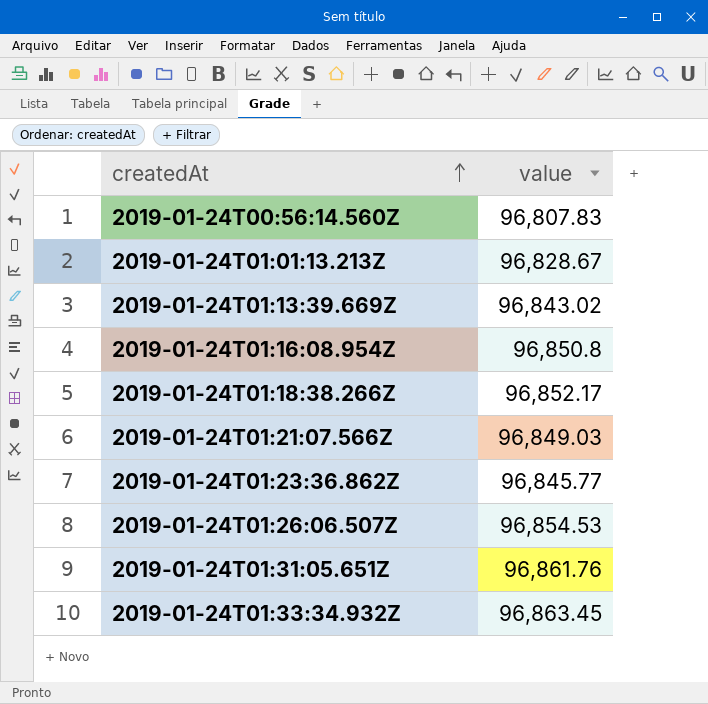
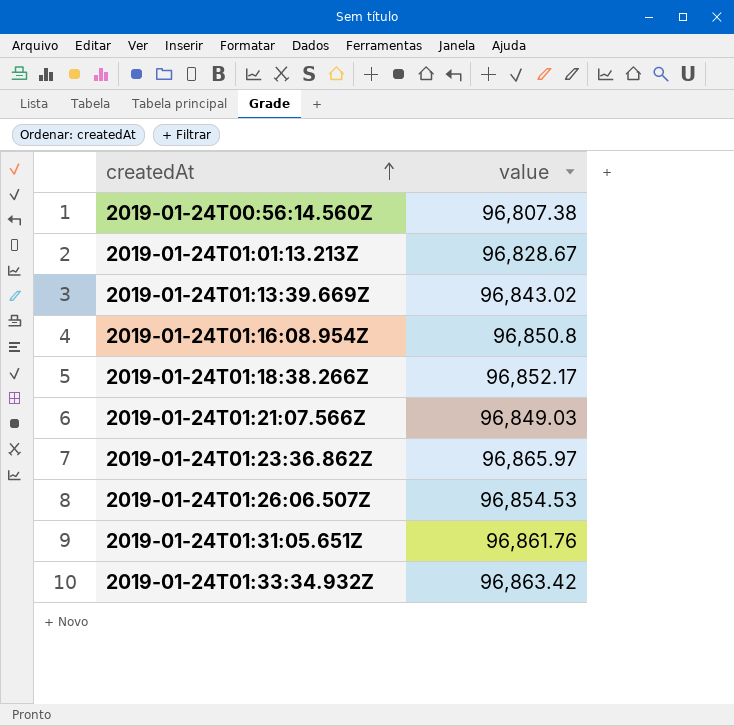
2019-01-24T00:56:14.560Z | value: 96,807.83 -> 96,807.38
2019-01-24T01:23:36.862Z | value: 96,845.77 -> 96,865.97
2019-01-24T01:33:34.932Z | value: 96,863.45 -> 96,863.42

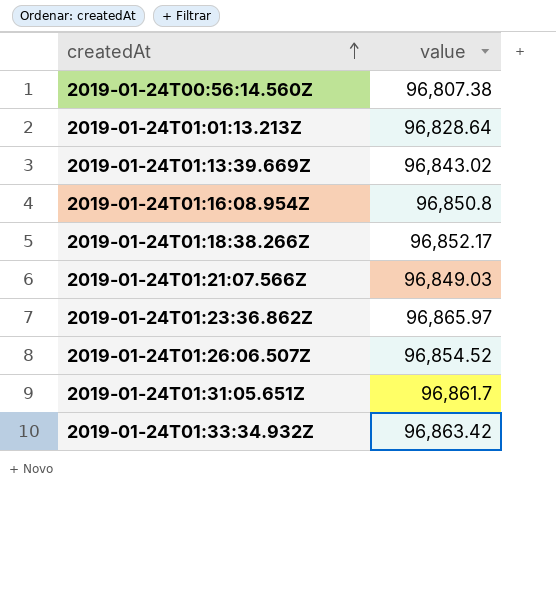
2019-01-24T01:01:13.213Z | value: 96,828.67 -> 96,828.64
2019-01-24T01:26:06.507Z | value: 96,854.53 -> 96,854.52
2019-01-24T01:31:05.651Z | value: 96,861.76 -> 96,861.7

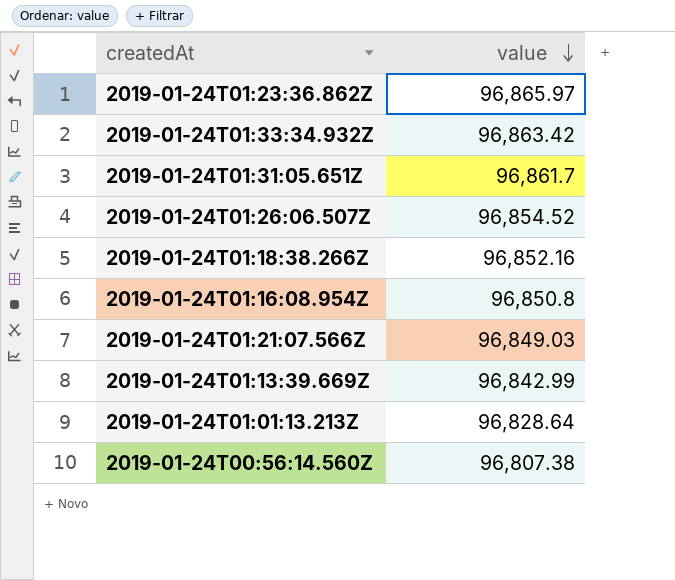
row order: createdAt ascending -> value descending
2019-01-24T01:18:38.266Z | value: 96,852.17 -> 96,852.16
2019-01-24T01:13:39.669Z | value: 96,843.02 -> 96,842.99

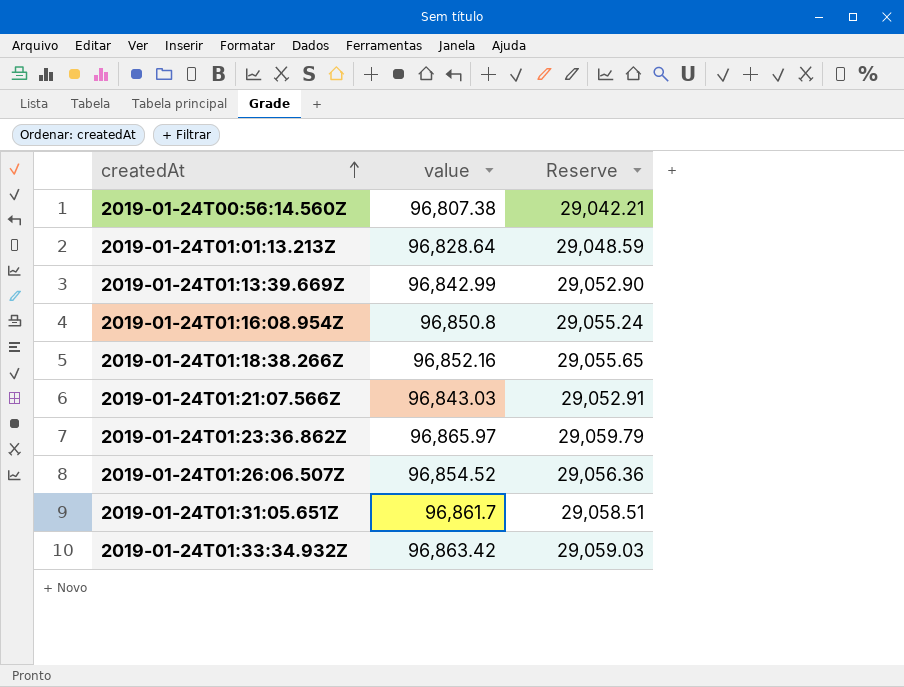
row order: value descending -> createdAt ascending
column Reserve | formula: none -> [value] * 0.3
2019-01-24T01:21:07.566Z | value: 96,849.03 -> 96,843.03

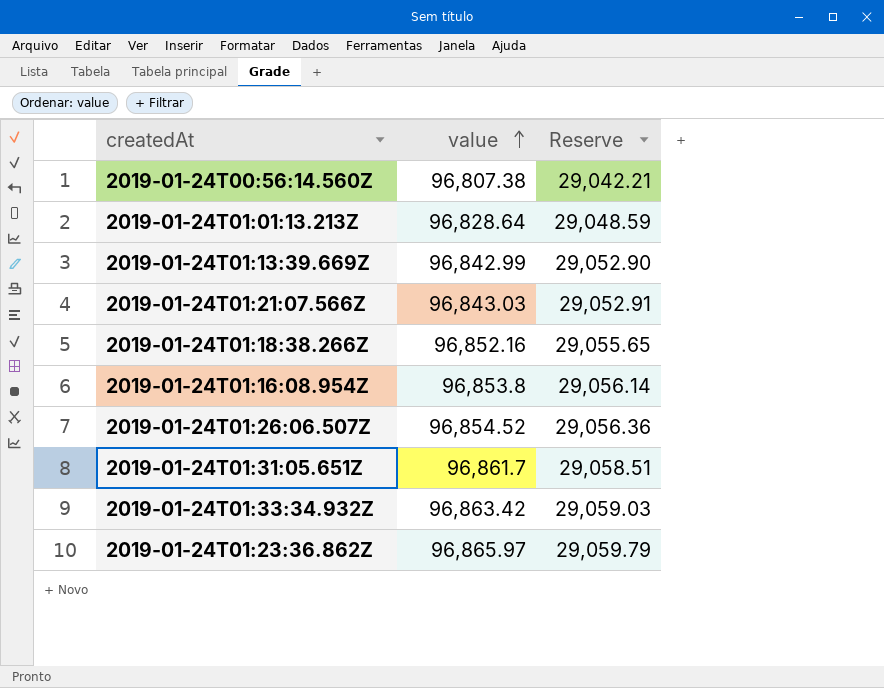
row order: createdAt ascending -> value ascending
2019-01-24T01:16:08.954Z | value: 96,850.8 -> 96,853.8
2019-01-24T01:16:08.954Z | Reserve: 29,055.24 -> 29,056.14

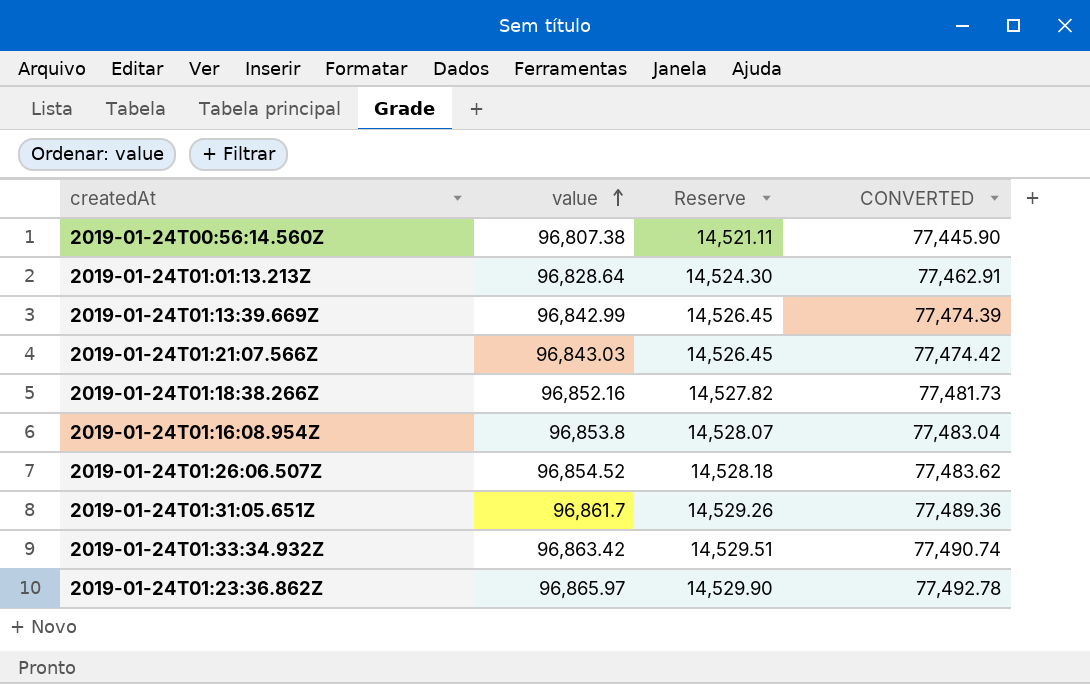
column Reserve | formula: [value] * 0.3 -> [value] * 0.15
column CONVERTED | formula: none -> [value] * 0.8

